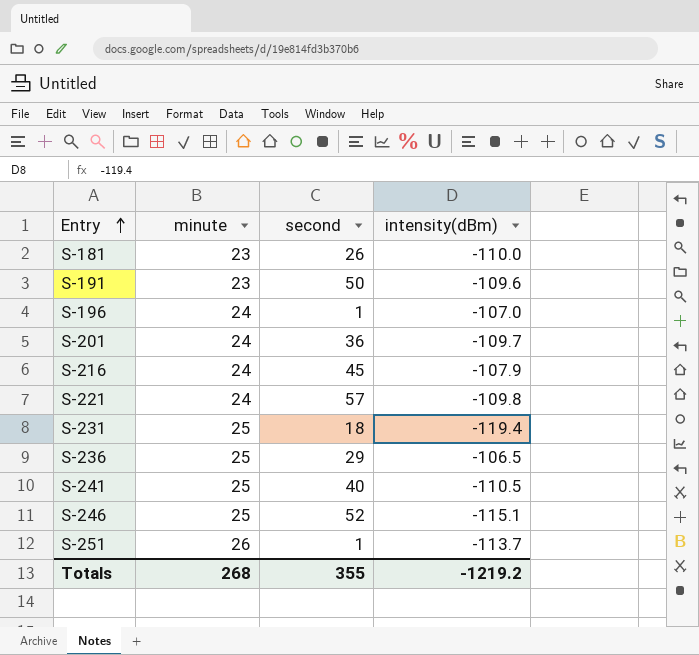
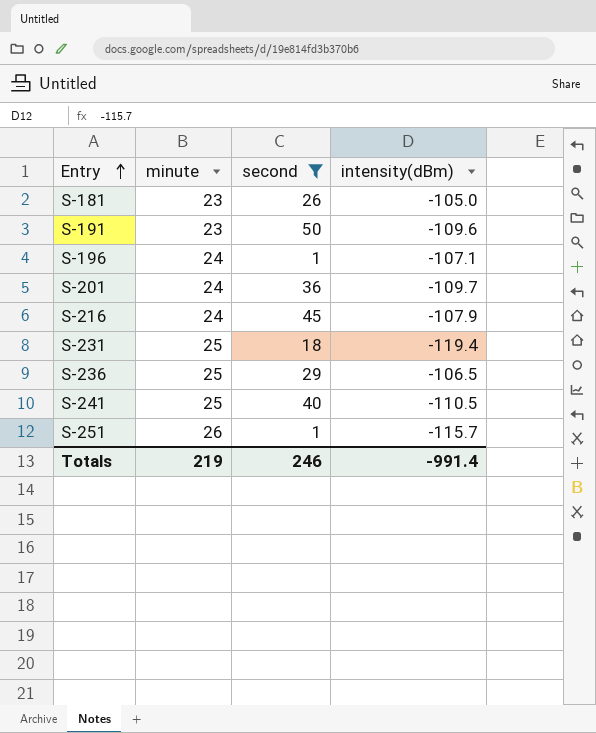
filter: none -> second <= 50
S-181 | intensity(dBm): -110.0 -> -105.0
S-196 | intensity(dBm): -107.0 -> -107.1
S-251 | intensity(dBm): -113.7 -> -115.7
Totals | minute: 268 -> 219
Totals | second: 355 -> 246
Totals | intensity(dBm): -1219.2 -> -991.4

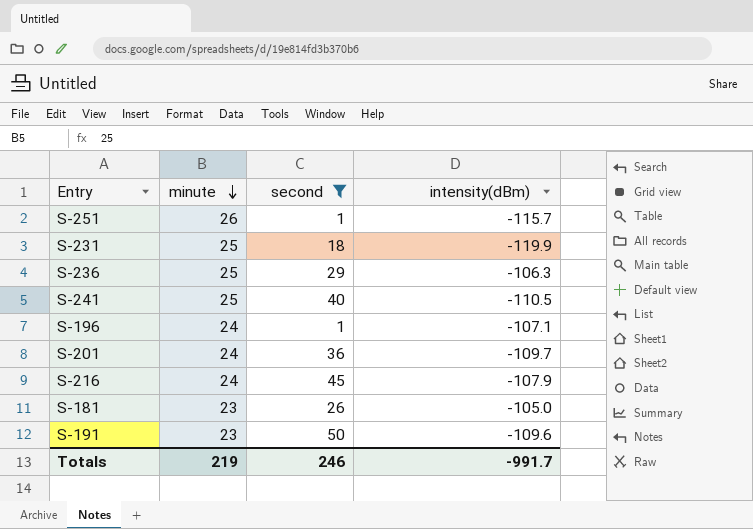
row order: Entry ascending -> minute descending
S-231 | intensity(dBm): -119.4 -> -119.9
S-236 | intensity(dBm): -106.5 -> -106.3
Totals | intensity(dBm): -991.4 -> -991.7

